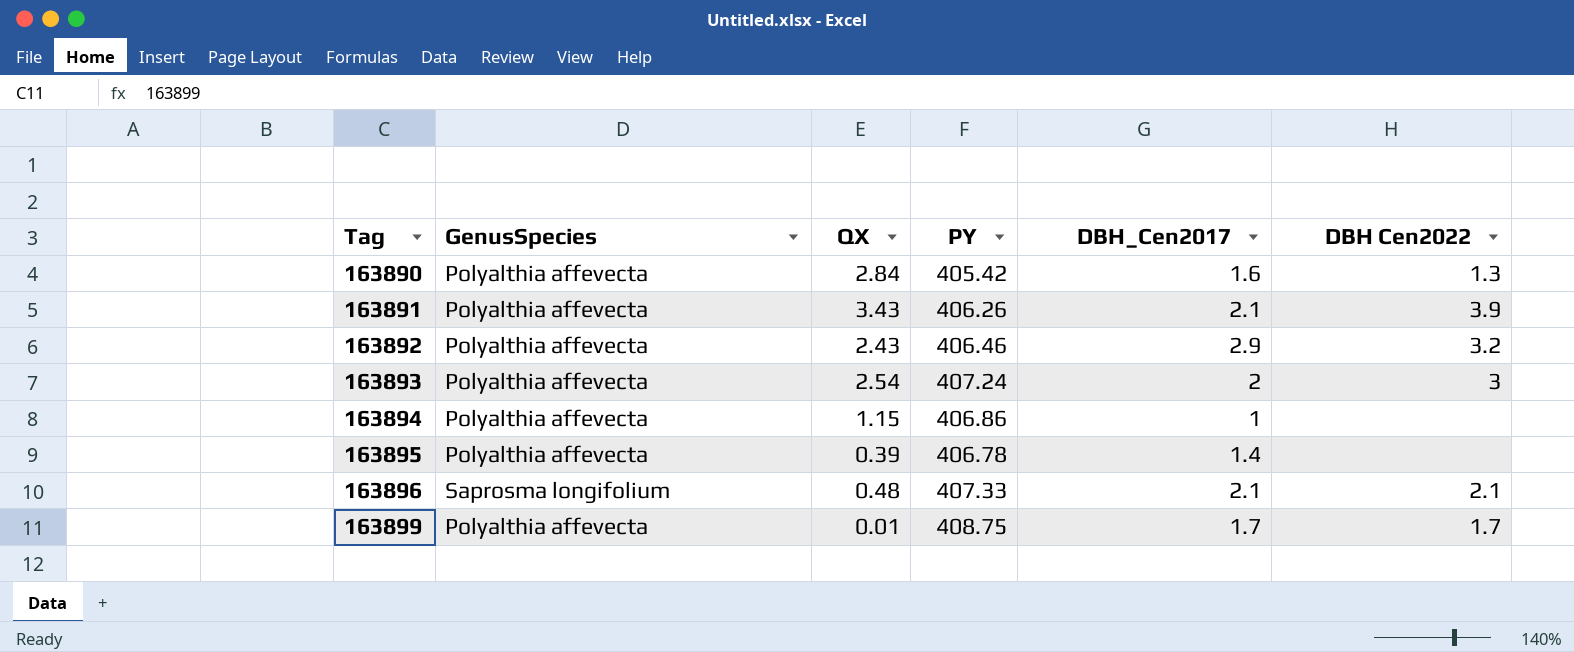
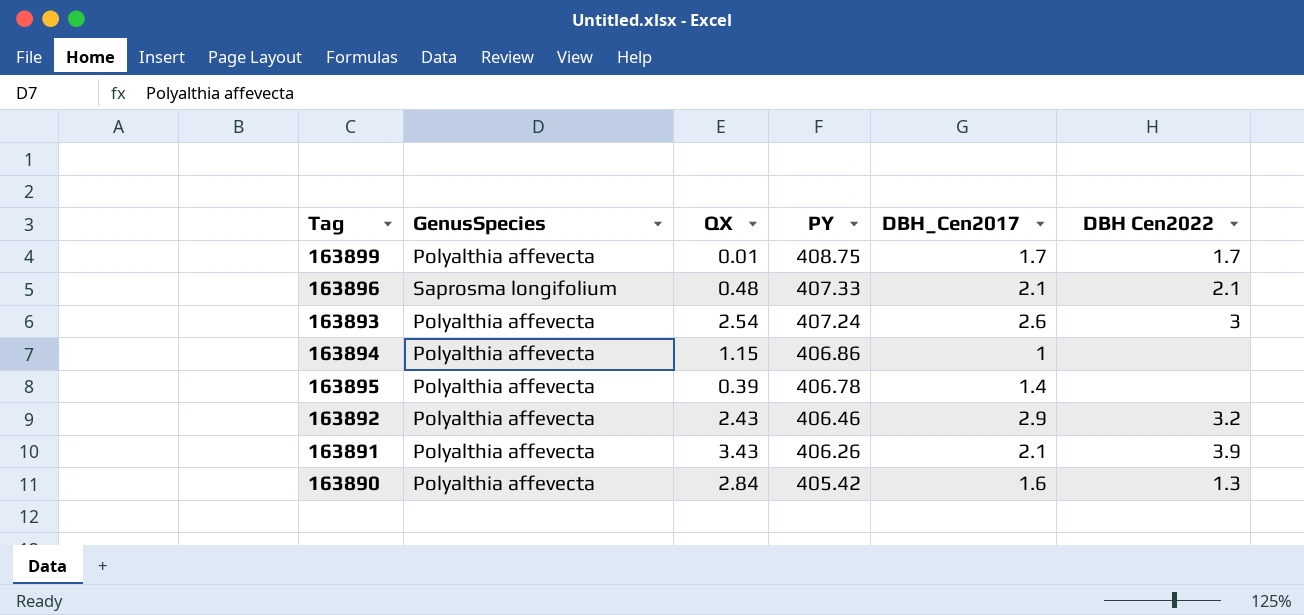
row order: Tag ascending -> PY descending
163893 | DBH_Cen2017: 2 -> 2.6

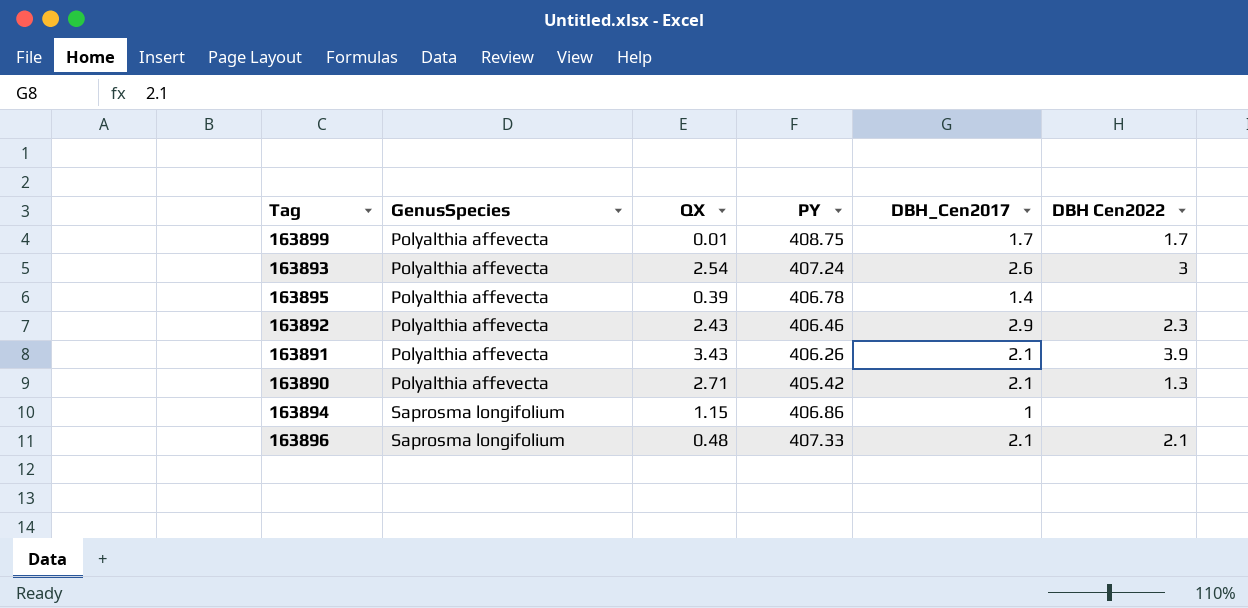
row order: PY descending -> GenusSpecies ascending
163892 | DBH Cen2022: 3.2 -> 2.3
163890 | QX: 2.84 -> 2.71
163890 | DBH_Cen2017: 1.6 -> 2.1
163894 | GenusSpecies: Polyalthia affevecta -> Saprosma longifolium

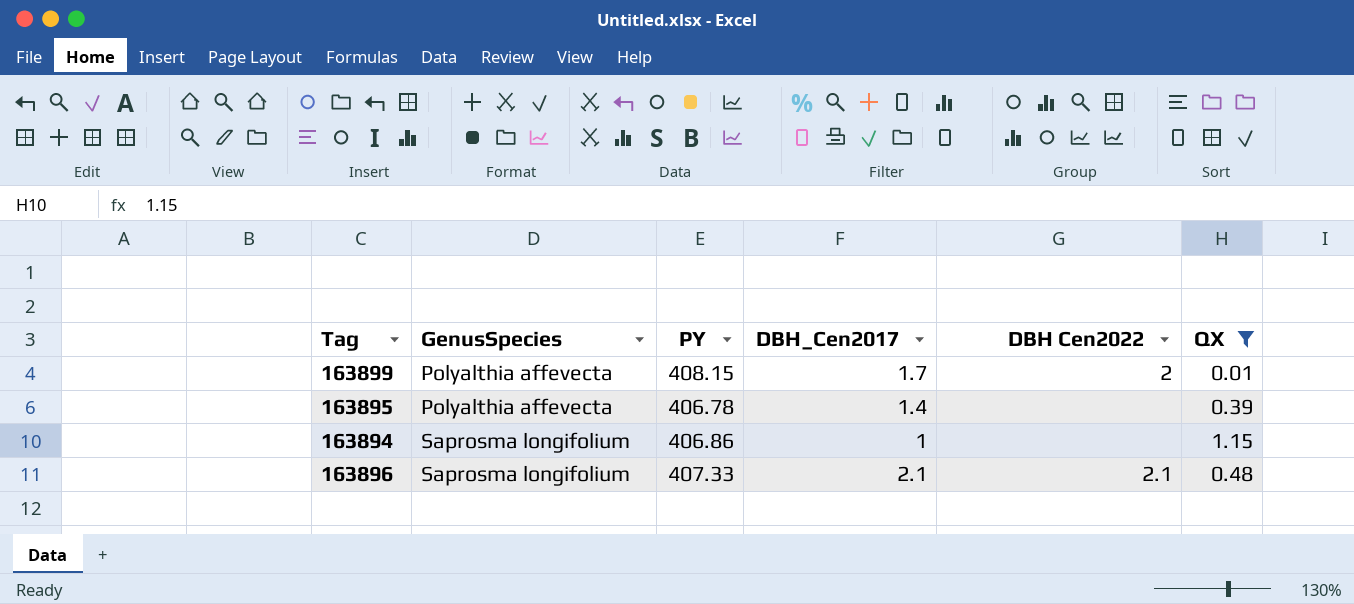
filter: none -> QX <= 1.15
column QX | position: 3 -> 6
163899 | PY: 408.75 -> 408.15
163899 | DBH Cen2022: 1.7 -> 2

